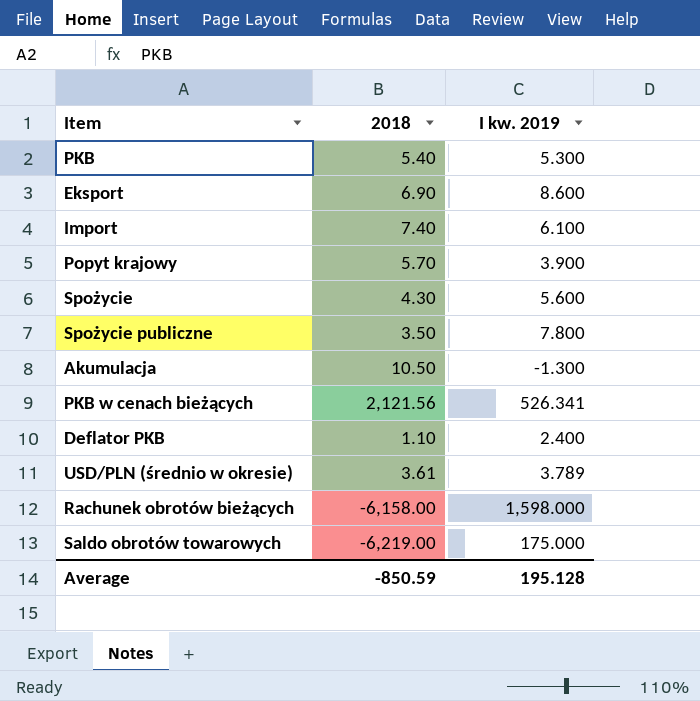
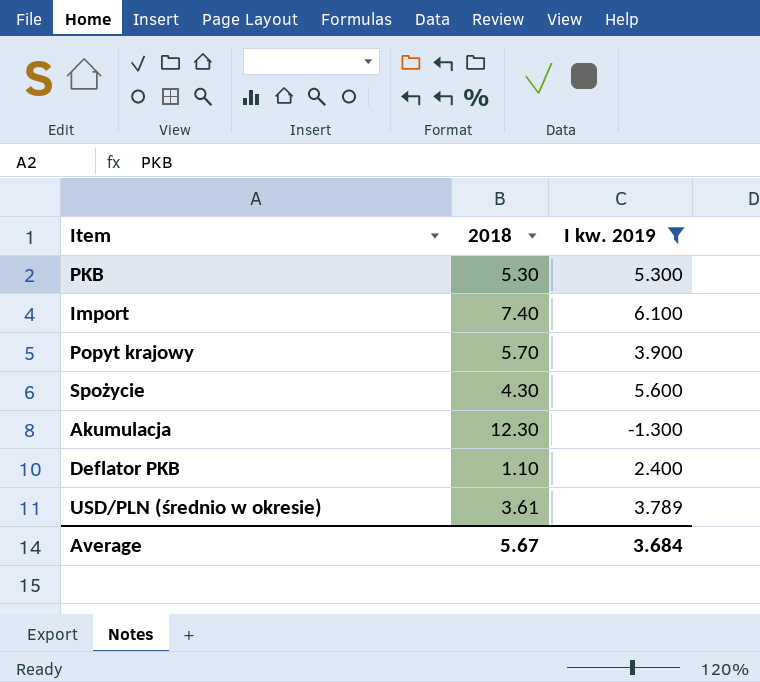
filter: none -> I kw. 2019 <= 6.100
PKB | 2018: 5.40 -> 5.30
Akumulacja | 2018: 10.50 -> 12.30
Average | 2018: -850.59 -> 5.67
Average | I kw. 2019: 195.128 -> 3.684

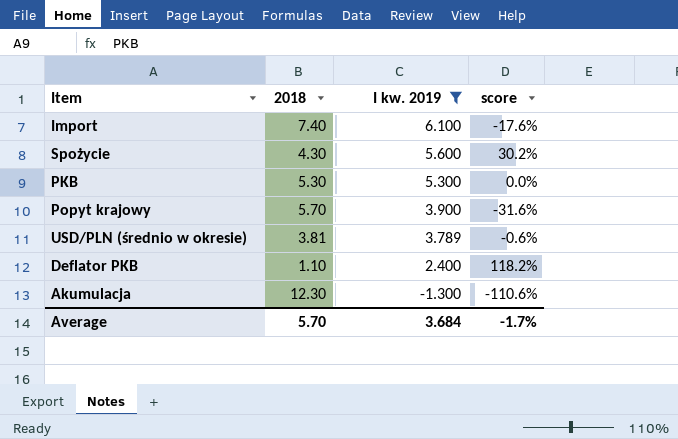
row order: none -> I kw. 2019 descending
column score | formula: none -> ([I kw. 2019] - [2018]) / [2018]
USD/PLN (średnio w okresie) | 2018: 3.61 -> 3.81
Average | 2018: 5.67 -> 5.70

